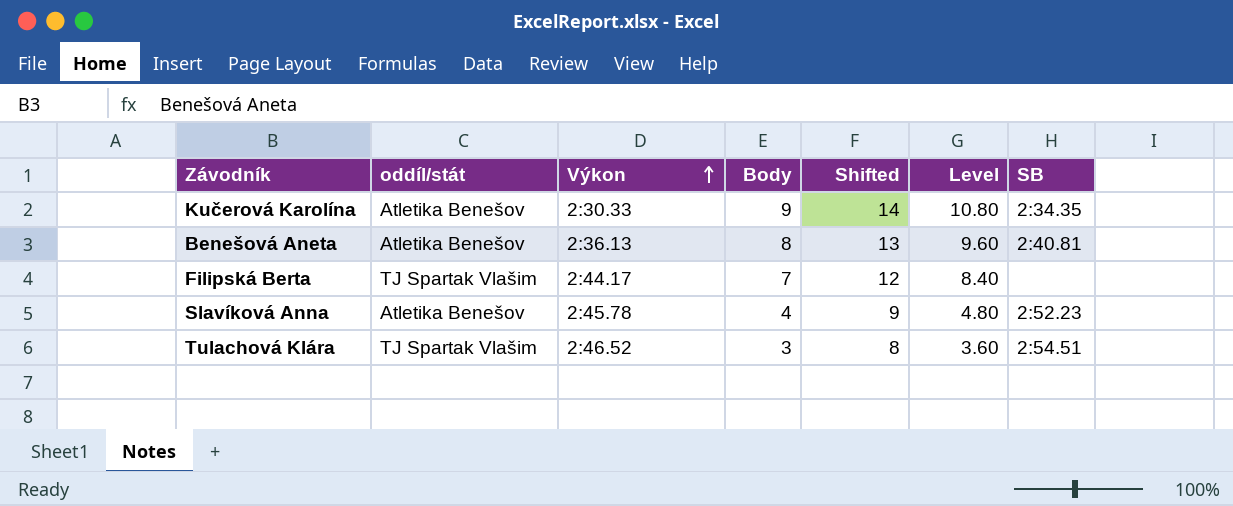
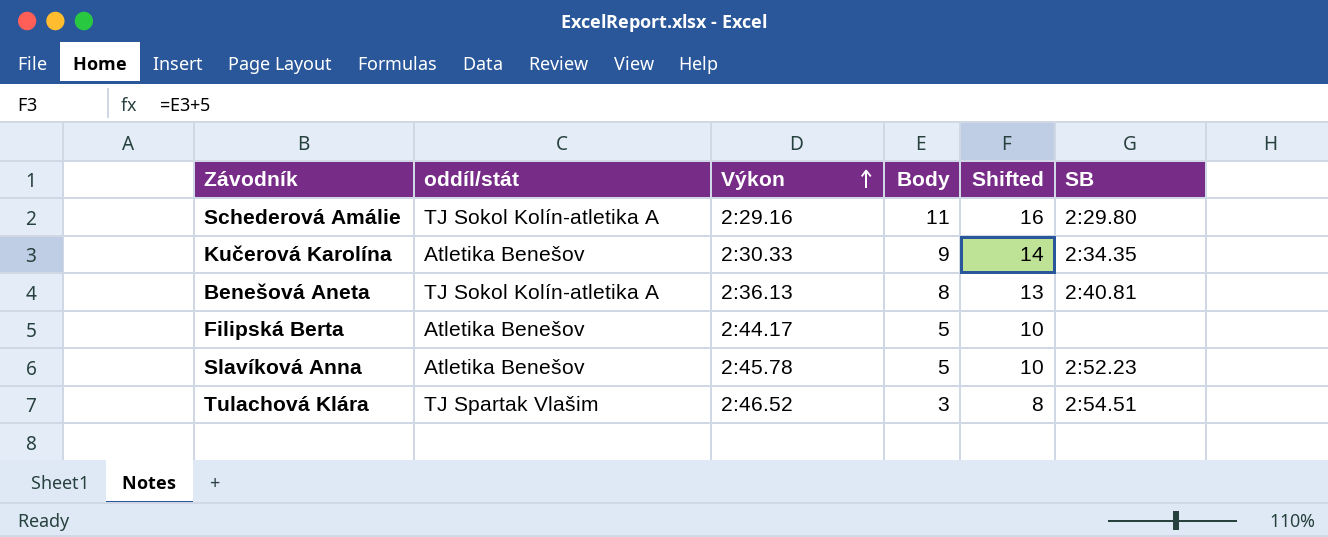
column Level | formula: [Body] * 1.2 -> none
row Schederová Amálie: none -> TJ Sokol Kolín-atletika A | 2:29.16 | 11 | 16 | 2:29.80
Benešová Aneta | oddíl/stát: Atletika Benešov -> TJ Sokol Kolín-atletika A
Filipská Berta | oddíl/stát: TJ Spartak Vlašim -> Atletika Benešov
Filipská Berta | Body: 7 -> 5
Filipská Berta | Shifted: 12 -> 10
Slavíková Anna | Body: 4 -> 5
Slavíková Anna | Shifted: 9 -> 10

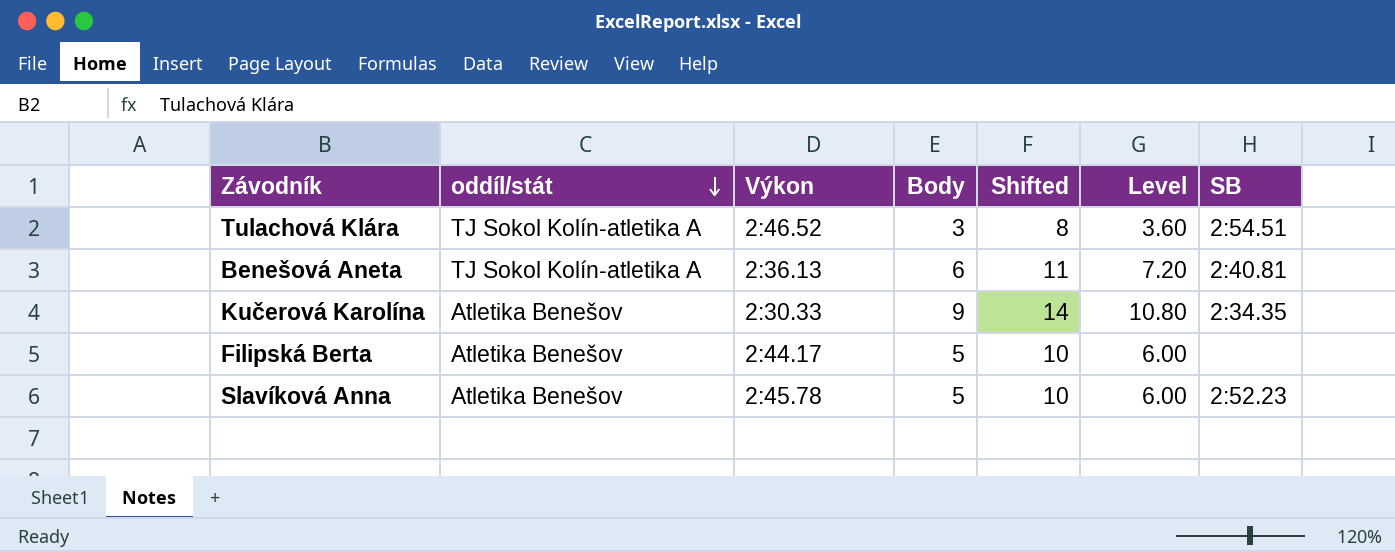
row order: Výkon ascending -> oddíl/stát descending
column Level | formula: none -> [Body] * 1.2
row Schederová Amálie: TJ Sokol Kolín-atletika A | 2:29.16 | 11 | 16 | 2:29.80 -> none
Tulachová Klára | oddíl/stát: TJ Spartak Vlašim -> TJ Sokol Kolín-atletika A
Benešová Aneta | Body: 8 -> 6
Benešová Aneta | Shifted: 13 -> 11

